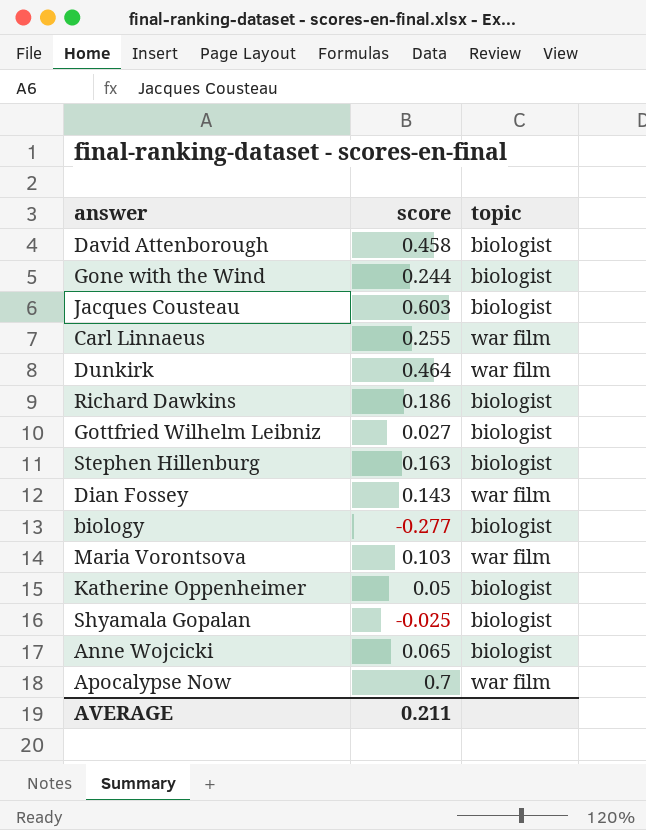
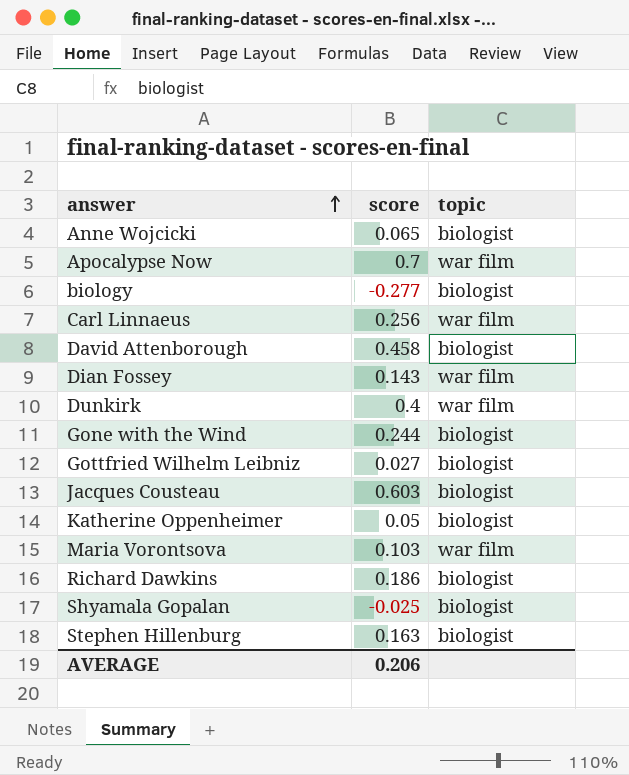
row order: none -> answer ascending
Carl Linnaeus | score: 0.255 -> 0.256
Dunkirk | score: 0.464 -> 0.4
AVERAGE | score: 0.211 -> 0.206

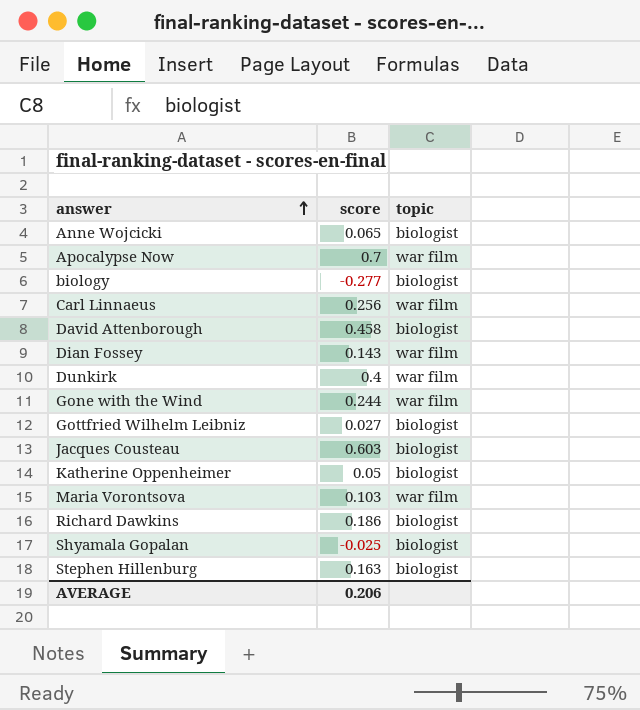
Gone with the Wind | topic: biologist -> war film

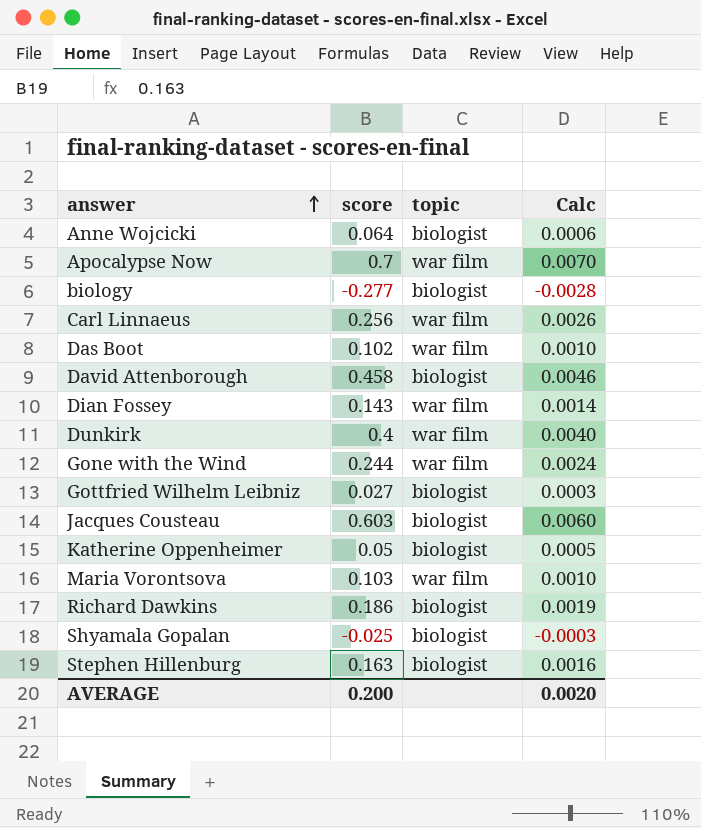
column Calc | formula: none -> [score] * 0.01
Anne Wojcicki | score: 0.065 -> 0.064
row Das Boot: none -> 0.102 | war film | 0.0010
AVERAGE | score: 0.206 -> 0.200

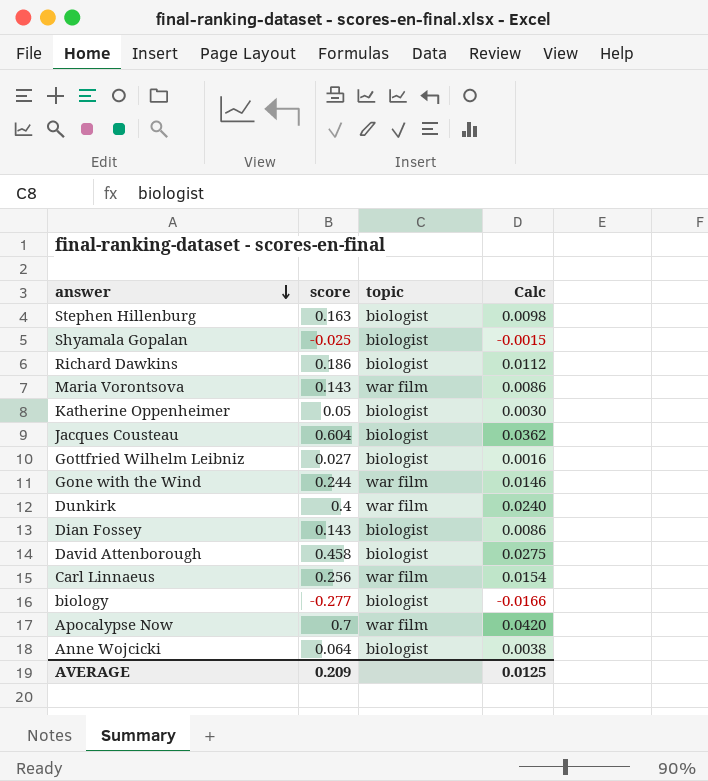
row order: answer ascending -> answer descending
column Calc | formula: [score] * 0.01 -> [score] * 0.06
row Das Boot: 0.102 | war film | 0.0010 -> none
Maria Vorontsova | score: 0.103 -> 0.143
Jacques Cousteau | score: 0.603 -> 0.604
Dian Fossey | topic: war film -> biologist
AVERAGE | score: 0.200 -> 0.209
AVERAGE | Calc: 0.0020 -> 0.0125

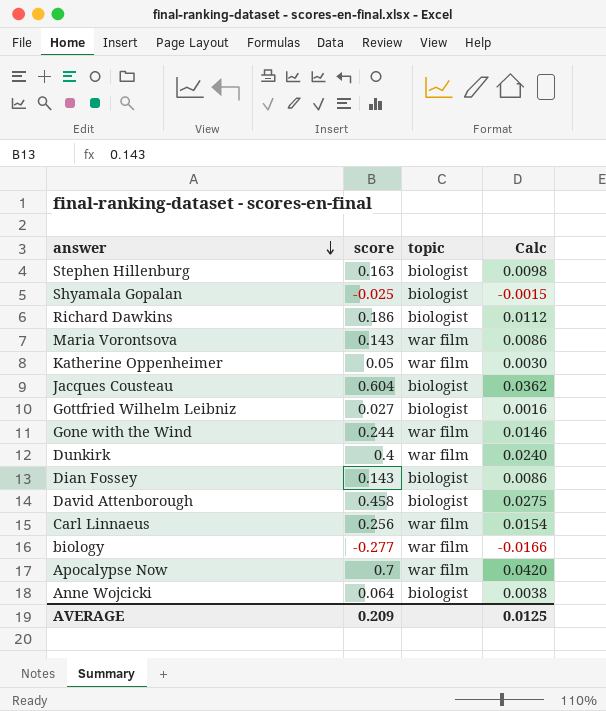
Katherine Oppenheimer | topic: biologist -> war film
biology | topic: biologist -> war film

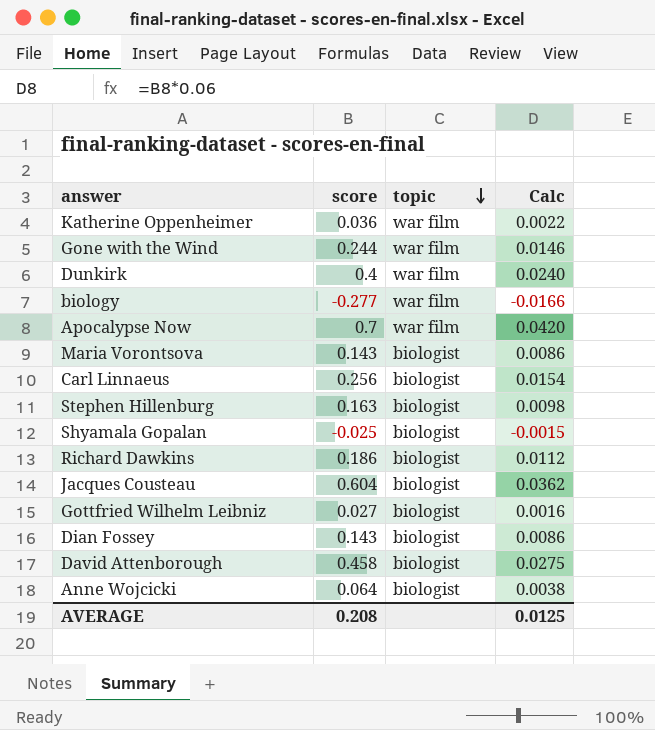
row order: answer descending -> topic descending
Katherine Oppenheimer | score: 0.05 -> 0.036
Katherine Oppenheimer | Calc: 0.0030 -> 0.0022
Maria Vorontsova | topic: war film -> biologist
Carl Linnaeus | topic: war film -> biologist
AVERAGE | score: 0.209 -> 0.208

